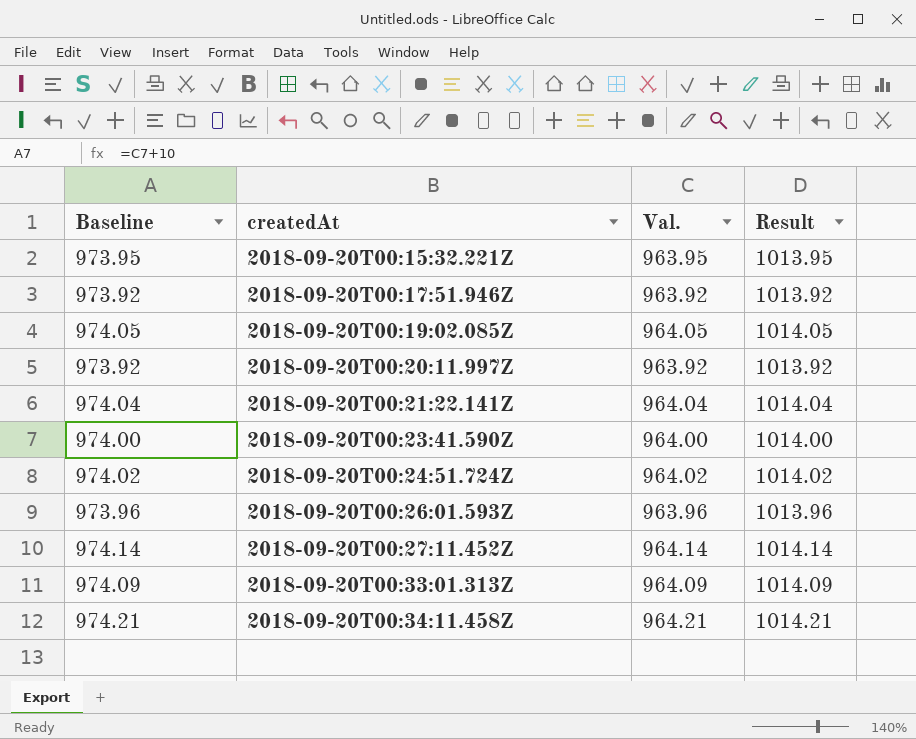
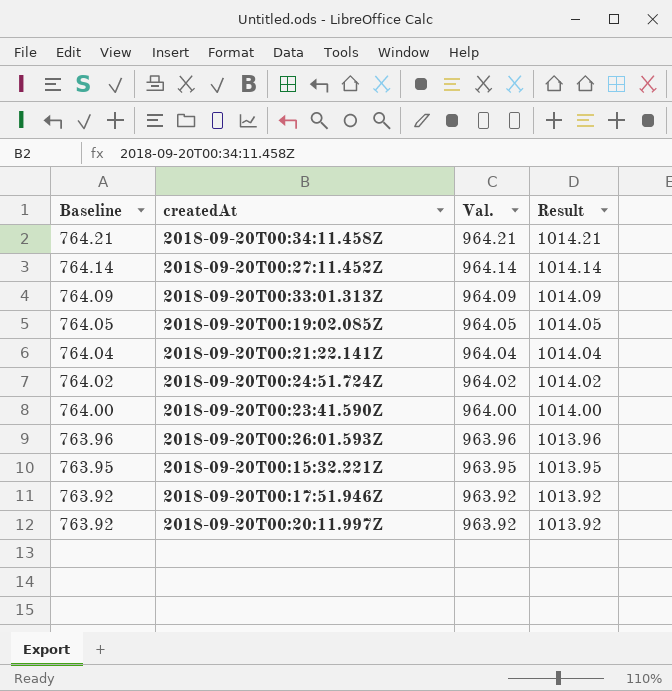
row order: createdAt ascending -> Baseline descending
column Baseline | formula: [Val.] + 10 -> [Val.] - 200

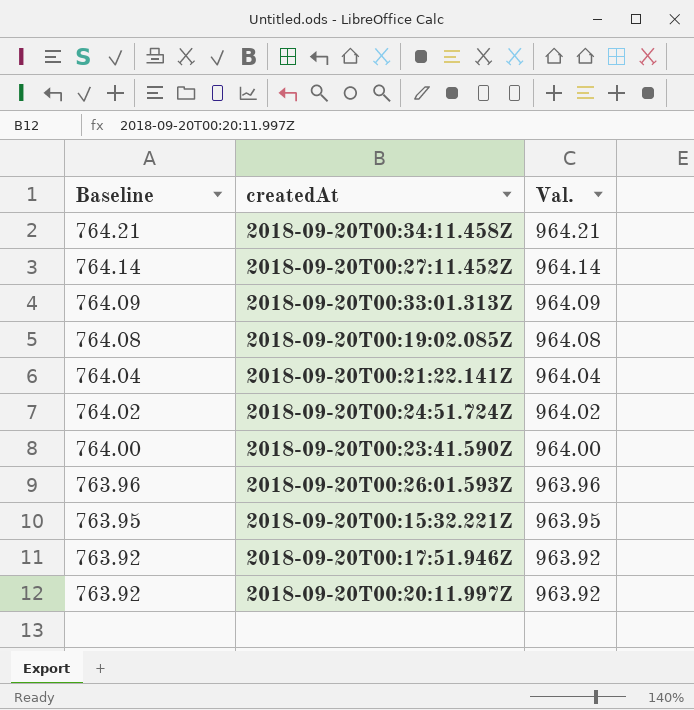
column Result | formula: [Val.] + 50 -> none
2018-09-20T00:19:02.085Z | Baseline: 764.05 -> 764.08
2018-09-20T00:19:02.085Z | Val.: 964.05 -> 964.08

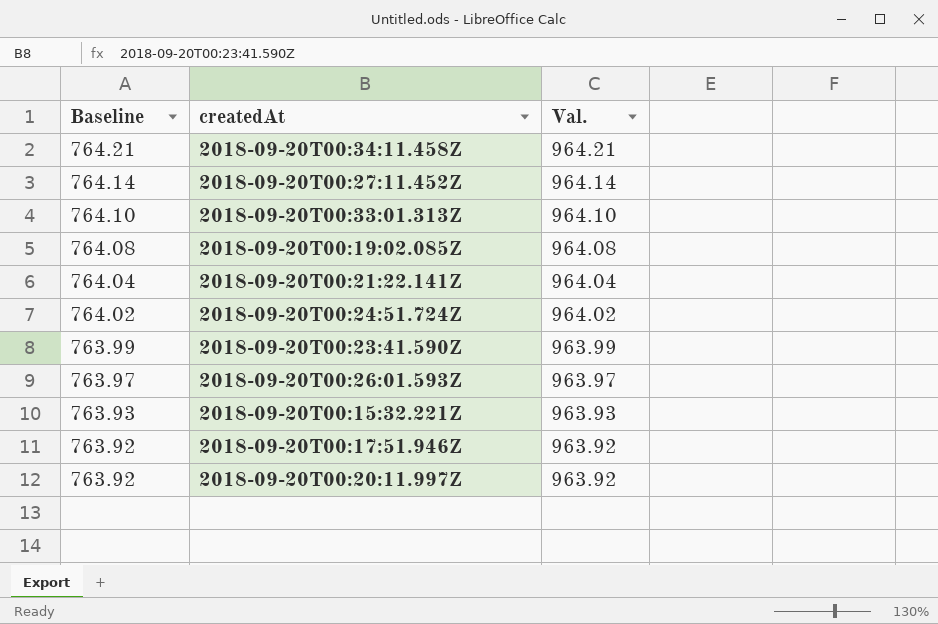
2018-09-20T00:33:01.313Z | Baseline: 764.09 -> 764.10
2018-09-20T00:33:01.313Z | Val.: 964.09 -> 964.10
2018-09-20T00:23:41.590Z | Baseline: 764.00 -> 763.99
2018-09-20T00:23:41.590Z | Val.: 964.00 -> 963.99
2018-09-20T00:26:01.593Z | Baseline: 763.96 -> 763.97
2018-09-20T00:26:01.593Z | Val.: 963.96 -> 963.97
2018-09-20T00:15:32.221Z | Baseline: 763.95 -> 763.93
2018-09-20T00:15:32.221Z | Val.: 963.95 -> 963.93

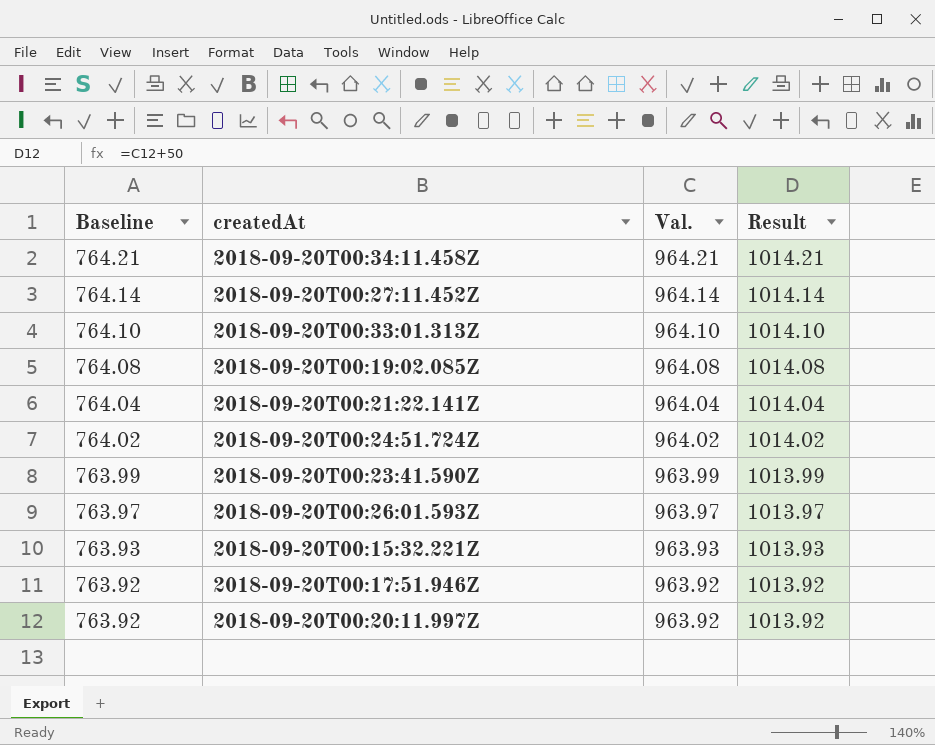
column Result | formula: none -> [Val.] + 50

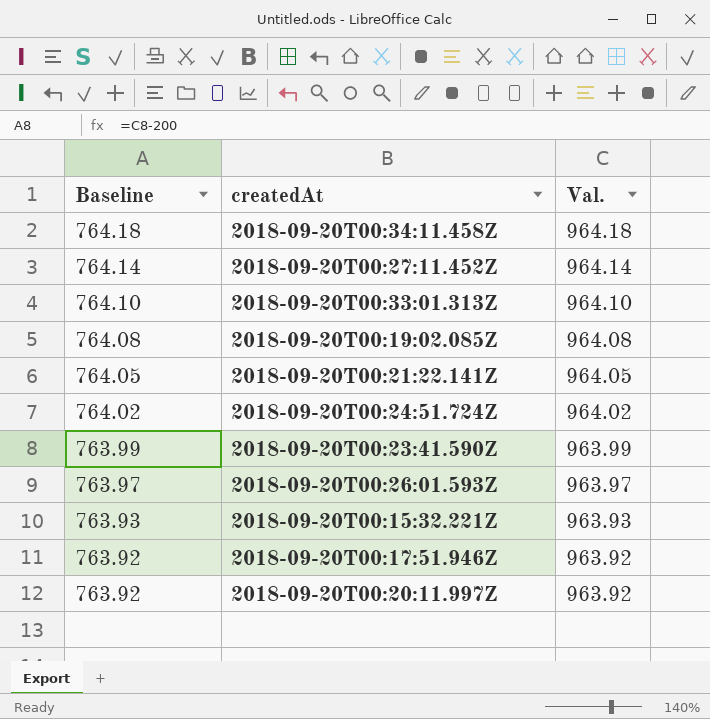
column Result | formula: [Val.] + 50 -> none
2018-09-20T00:34:11.458Z | Baseline: 764.21 -> 764.18
2018-09-20T00:34:11.458Z | Val.: 964.21 -> 964.18
2018-09-20T00:21:22.141Z | Baseline: 764.04 -> 764.05
2018-09-20T00:21:22.141Z | Val.: 964.04 -> 964.05

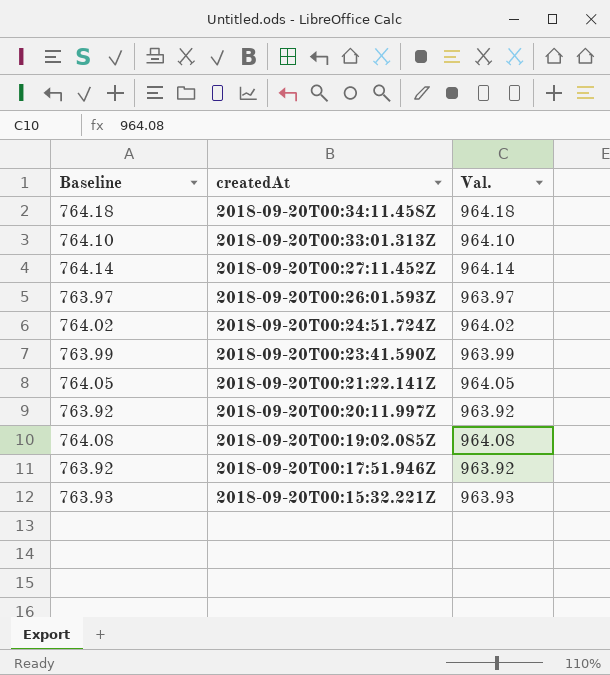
row order: Baseline descending -> createdAt descending

